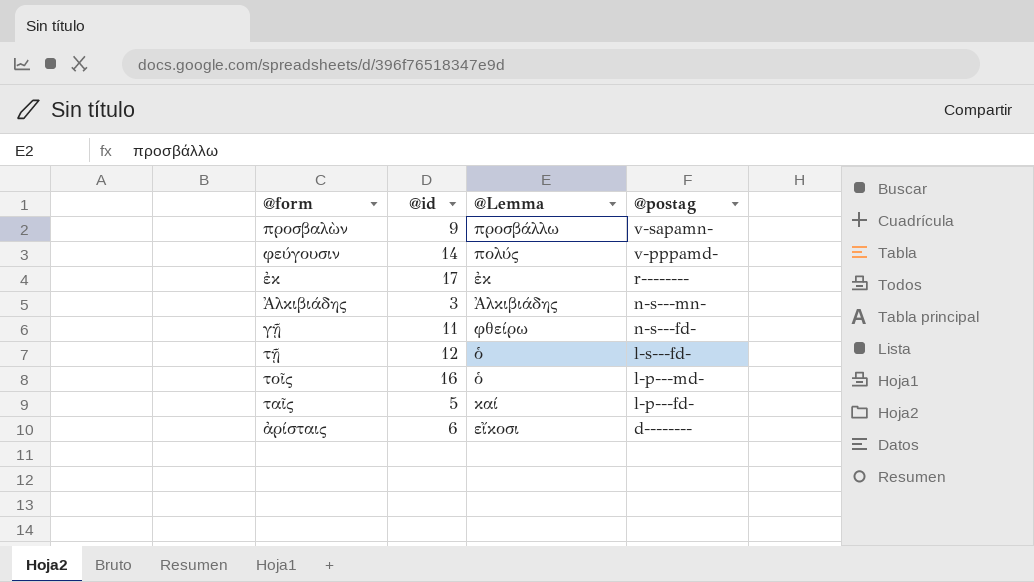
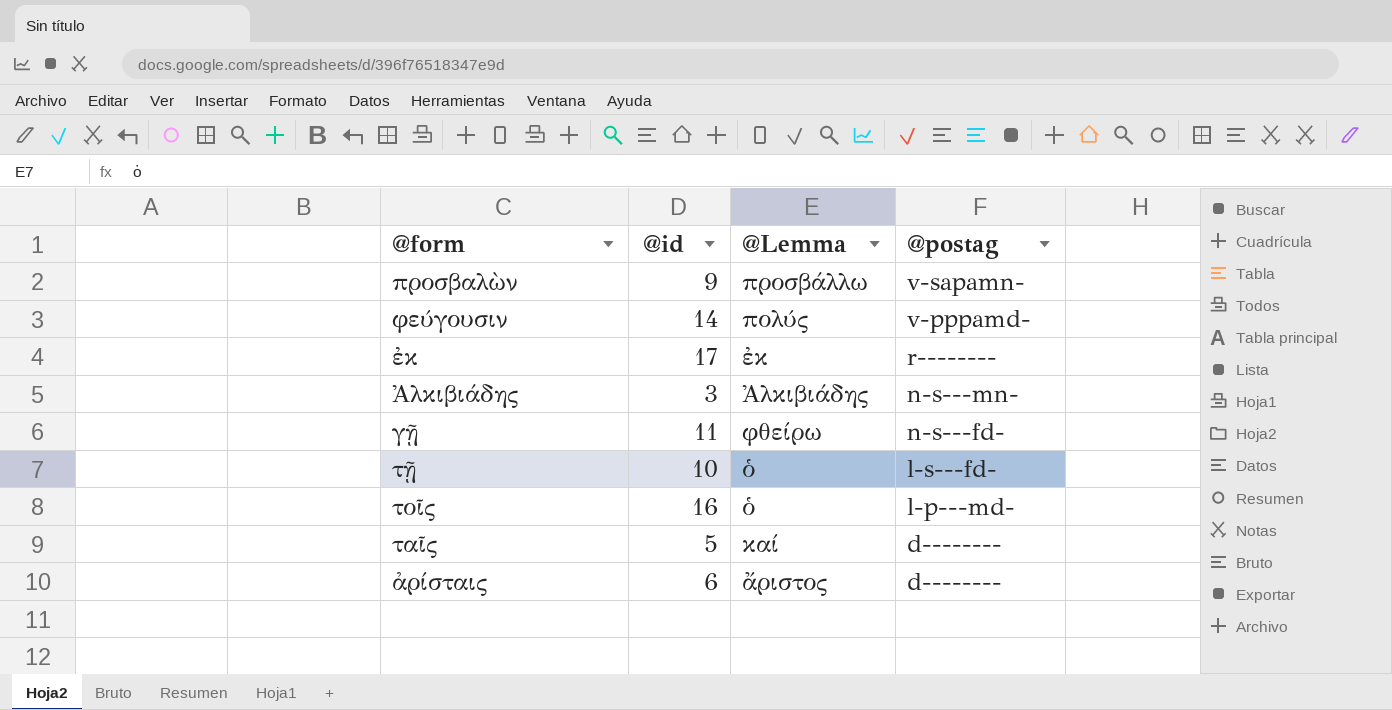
τῇ | @id: 12 -> 10
ταῖς | @postag: l-p---fd- -> d--------
ἀρίσταις | @Lemma: εἴκοσι -> ἄριστος

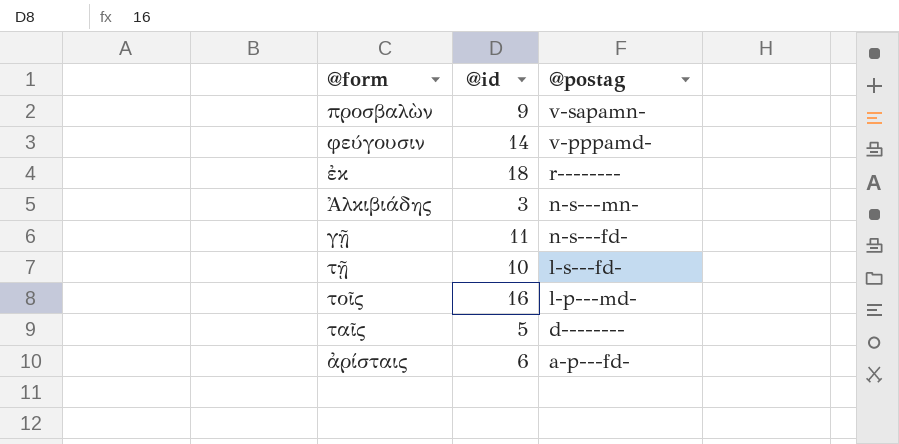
column @Lemma | position: 3 -> none
ἐκ | @id: 17 -> 18
ἀρίσταις | @postag: d-------- -> a-p---fd-

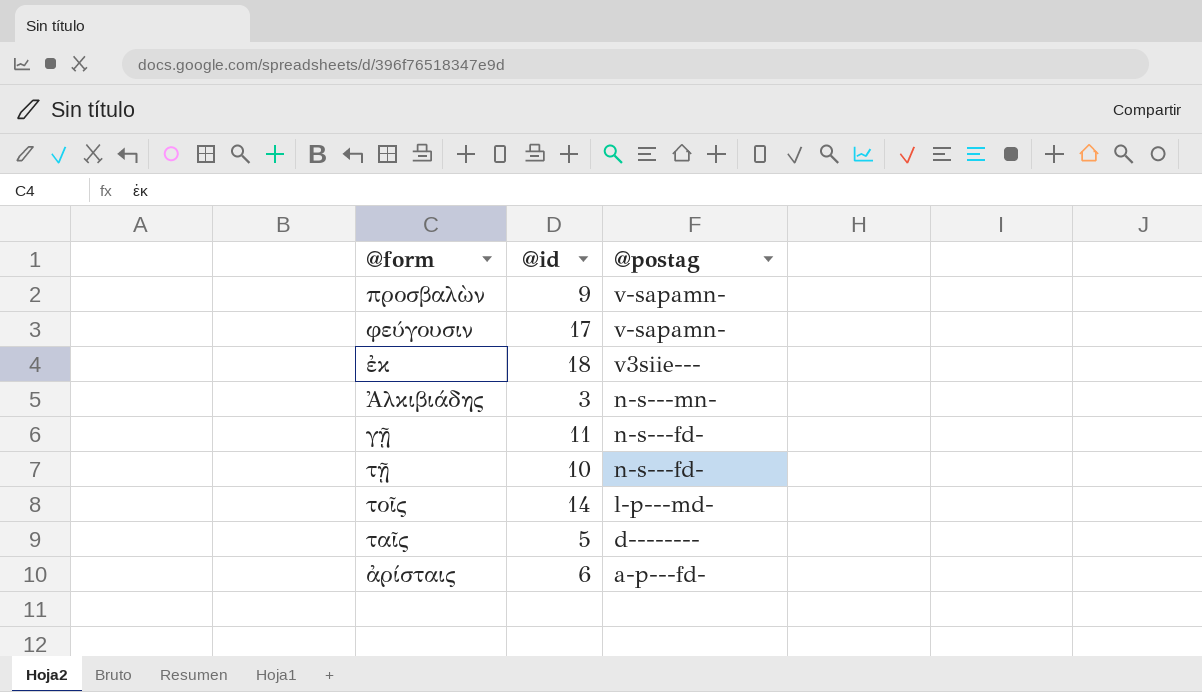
φεύγουσιν | @id: 14 -> 17
φεύγουσιν | @postag: v-pppamd- -> v-sapamn-
ἐκ | @postag: r-------- -> v3siie---
τῇ | @postag: l-s---fd- -> n-s---fd-
τοῖς | @id: 16 -> 14

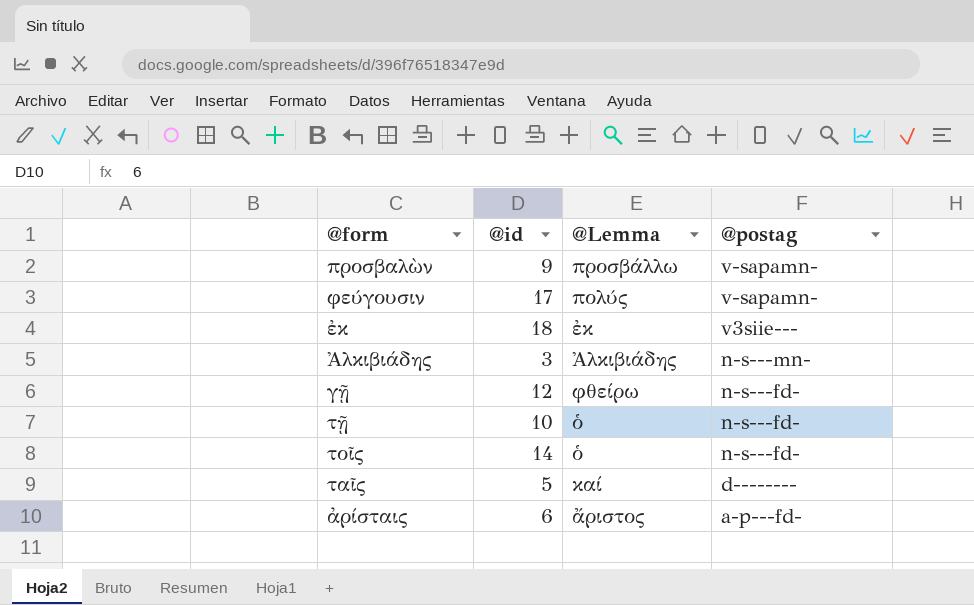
column @Lemma | position: none -> 3
γῇ | @id: 11 -> 12
τοῖς | @postag: l-p---md- -> n-s---fd-

